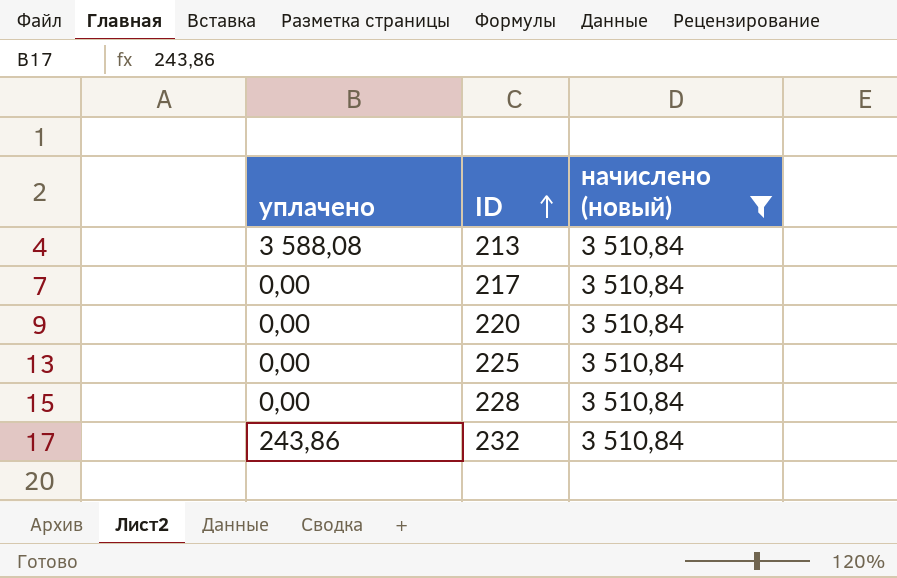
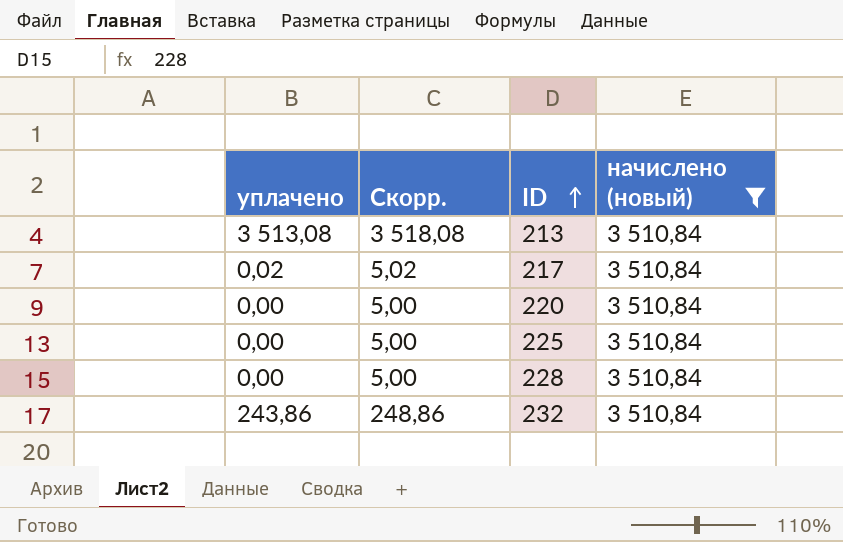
column Скорр. | formula: none -> [уплачено] + 5
213 | уплачено: 3 588,08 -> 3 513,08
217 | уплачено: 0,00 -> 0,02

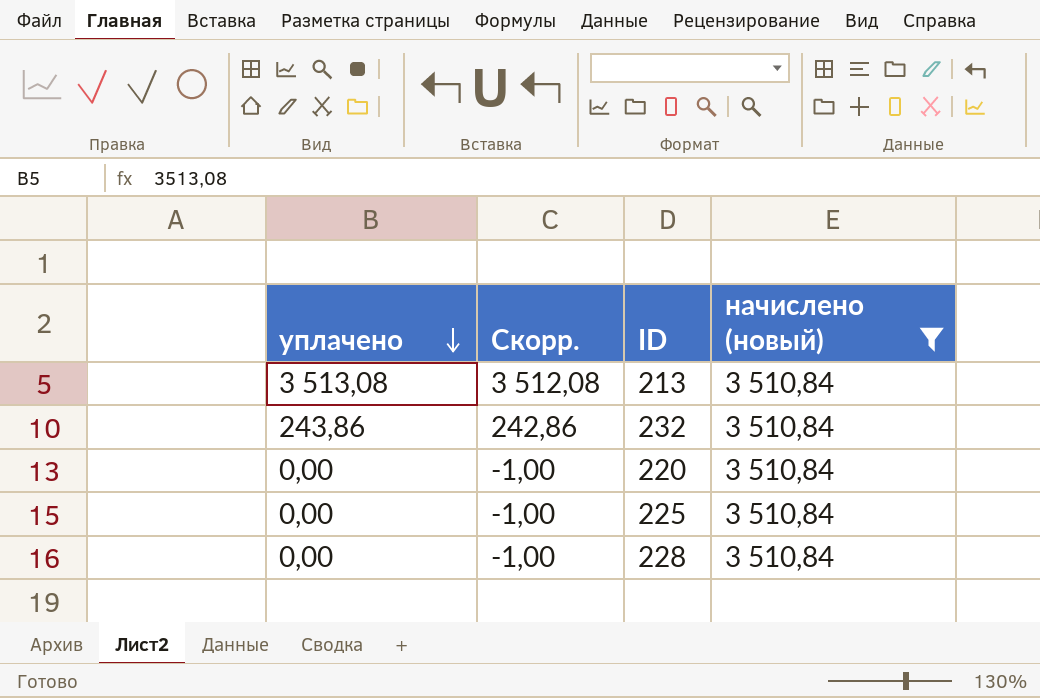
row order: ID ascending -> уплачено descending
column Скорр. | formula: [уплачено] + 5 -> [уплачено] - 1
row 217: 0,02 | 5,02 | 3 510,84 -> none

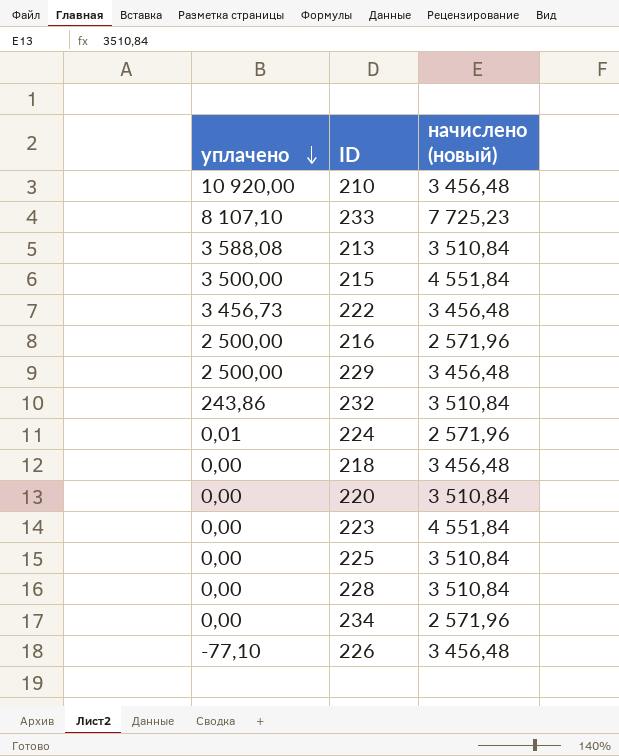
filter: начислено (новый) = 3 510,84 -> none
column Скорр. | formula: [уплачено] - 1 -> none
213 | уплачено: 3 513,08 -> 3 588,08

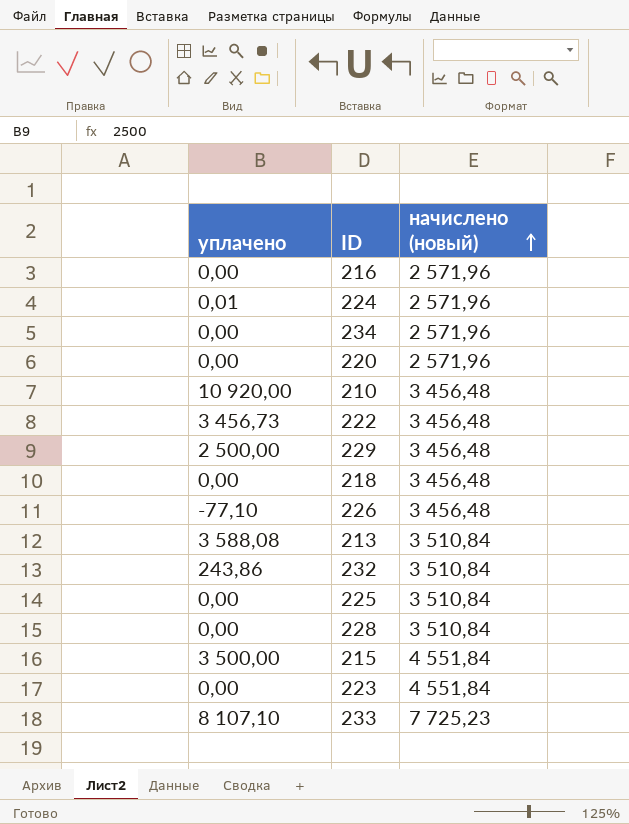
row order: уплачено descending -> начислено (новый) ascending
216 | уплачено: 2 500,00 -> 0,00
220 | начислено (новый): 3 510,84 -> 2 571,96

